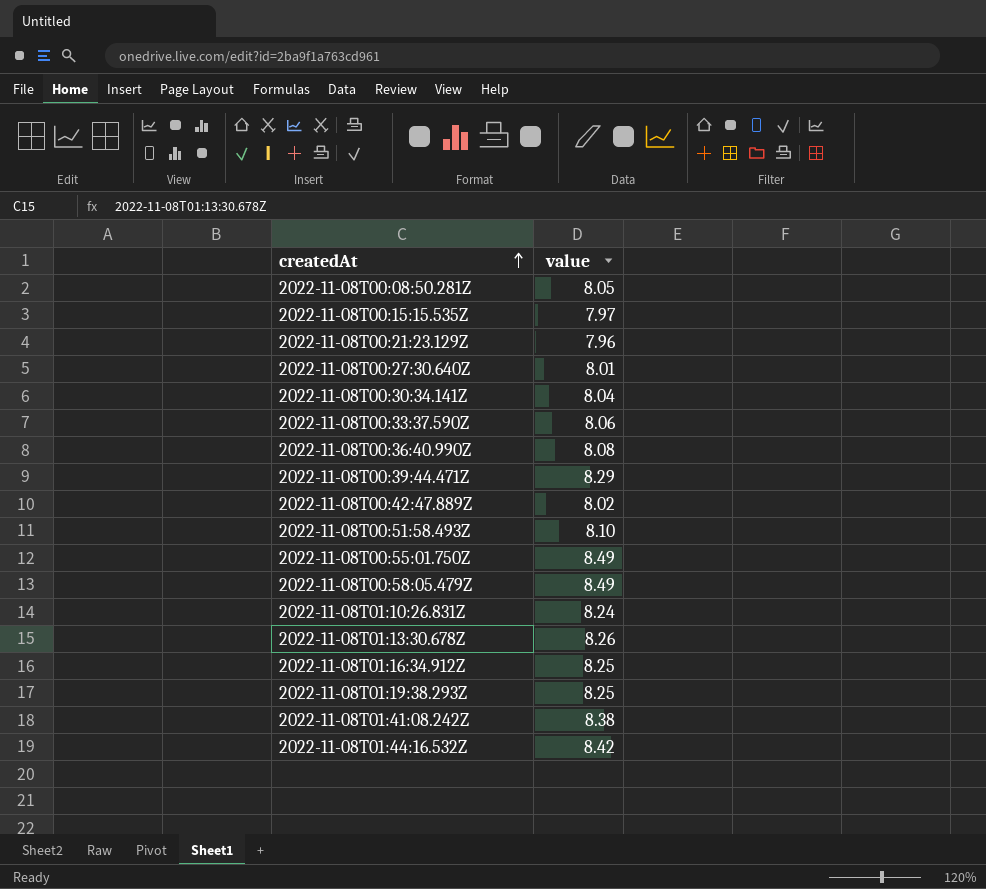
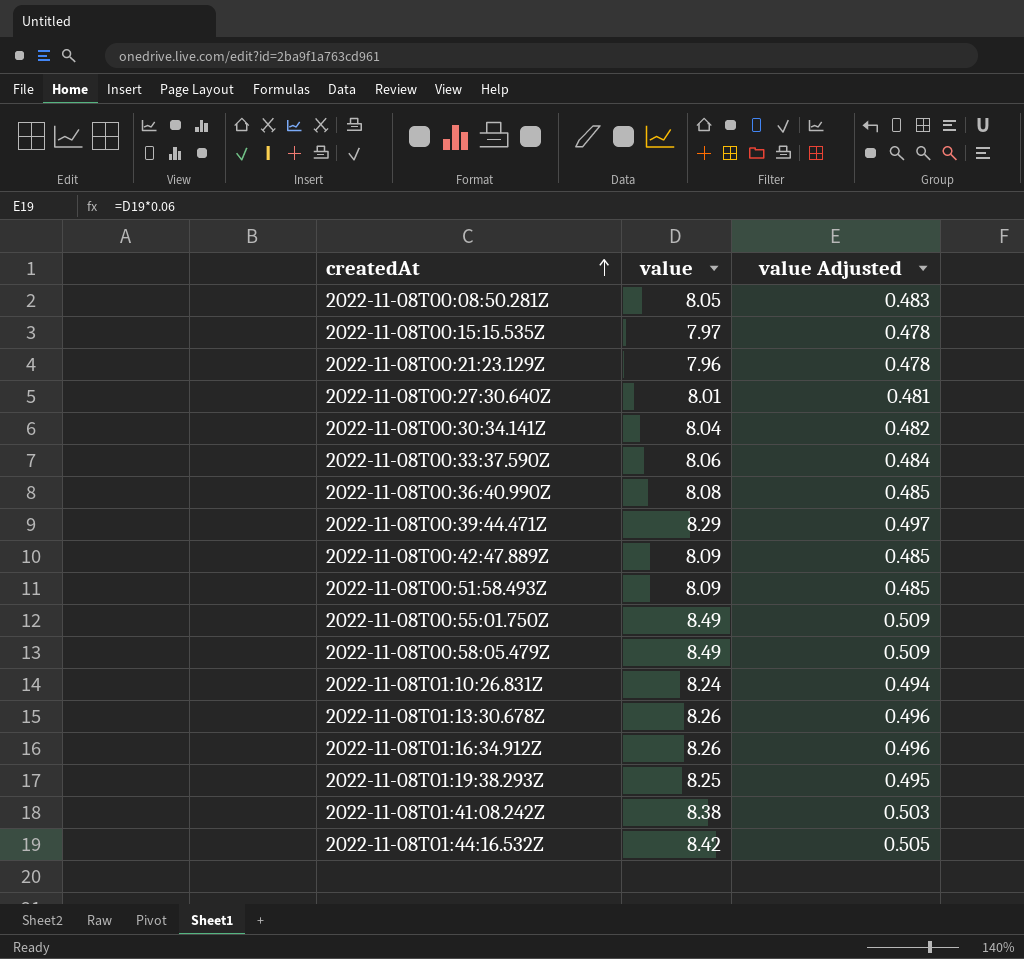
column value Adjusted | formula: none -> [value] * 0.06
2022-11-08T00:42:47.889Z | value: 8.02 -> 8.09
2022-11-08T00:51:58.493Z | value: 8.10 -> 8.09
2022-11-08T01:16:34.912Z | value: 8.25 -> 8.26

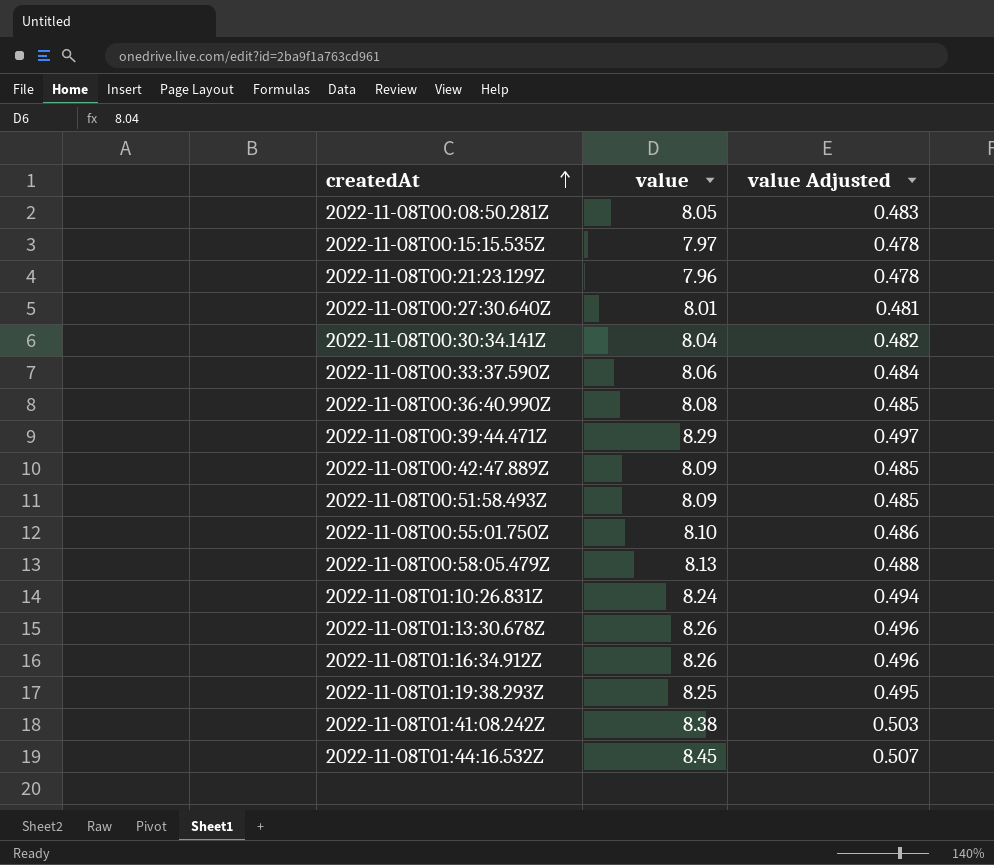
2022-11-08T00:55:01.750Z | value: 8.49 -> 8.10
2022-11-08T00:55:01.750Z | value Adjusted: 0.509 -> 0.486
2022-11-08T00:58:05.479Z | value: 8.49 -> 8.13
2022-11-08T00:58:05.479Z | value Adjusted: 0.509 -> 0.488
2022-11-08T01:44:16.532Z | value: 8.42 -> 8.45
2022-11-08T01:44:16.532Z | value Adjusted: 0.505 -> 0.507

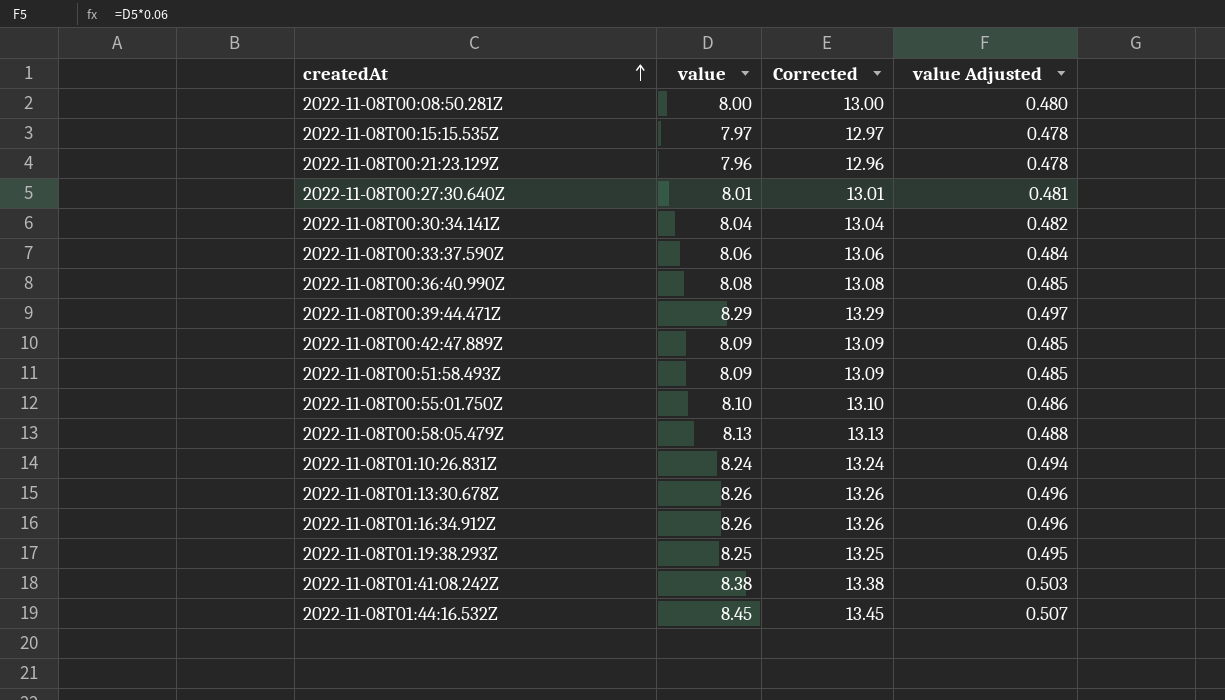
column Corrected | formula: none -> [value] + 5
2022-11-08T00:08:50.281Z | value: 8.05 -> 8.00
2022-11-08T00:08:50.281Z | value Adjusted: 0.483 -> 0.480

